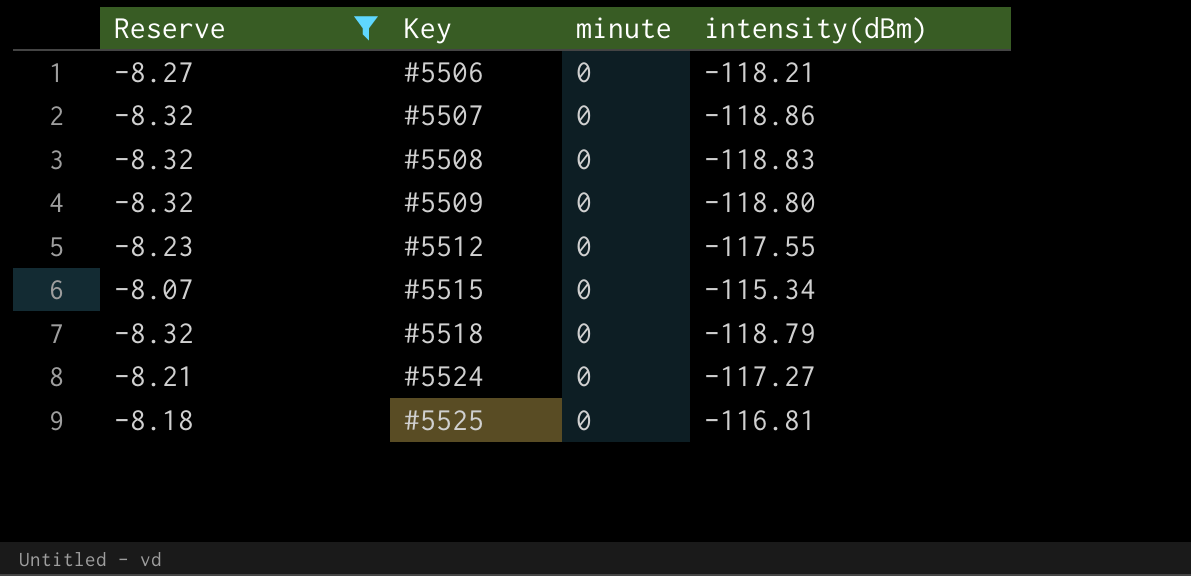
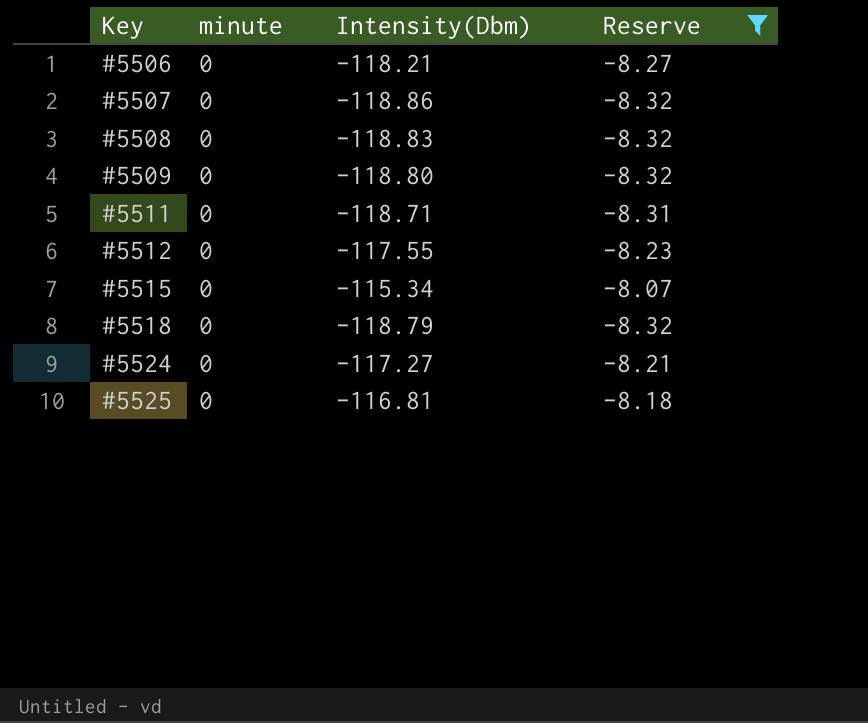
column name: intensity(dBm) -> Intensity(Dbm)
column Reserve | position: 1 -> 4
row #5511: none -> 0 | -118.71 | -8.31

